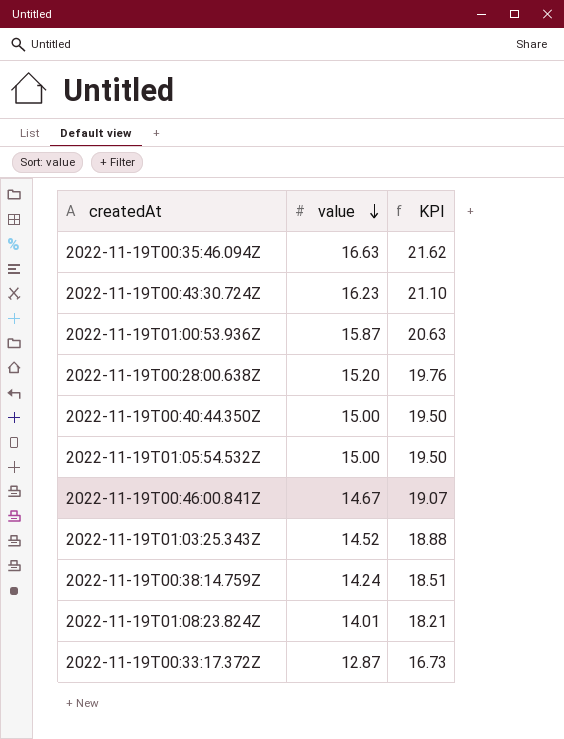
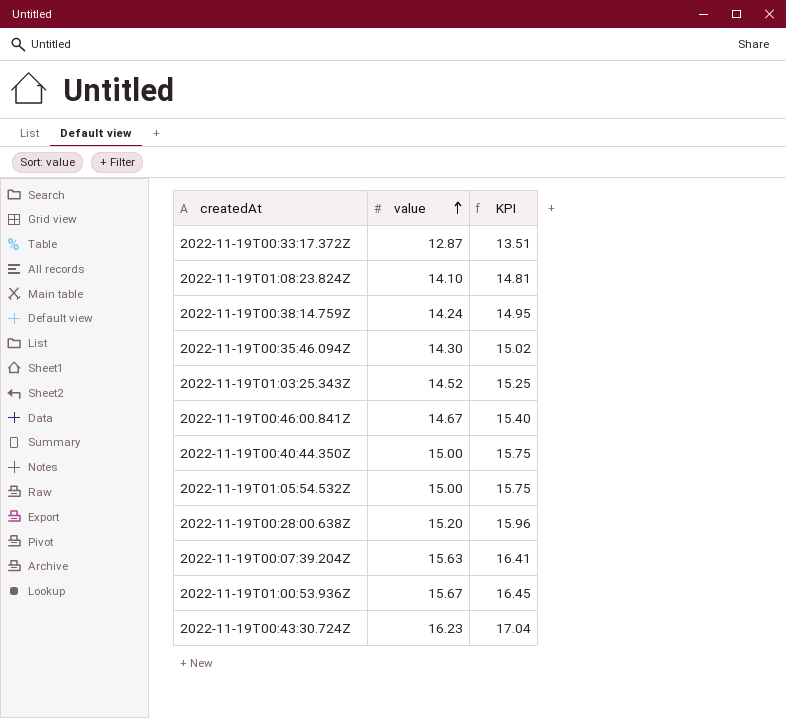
row order: value descending -> value ascending
column KPI | formula: [value] * 1.3 -> [value] * 1.05
2022-11-19T01:08:23.824Z | value: 14.01 -> 14.10
2022-11-19T00:35:46.094Z | value: 16.63 -> 14.30
row 2022-11-19T00:07:39.204Z: none -> 15.63 | 16.41
2022-11-19T01:00:53.936Z | value: 15.87 -> 15.67

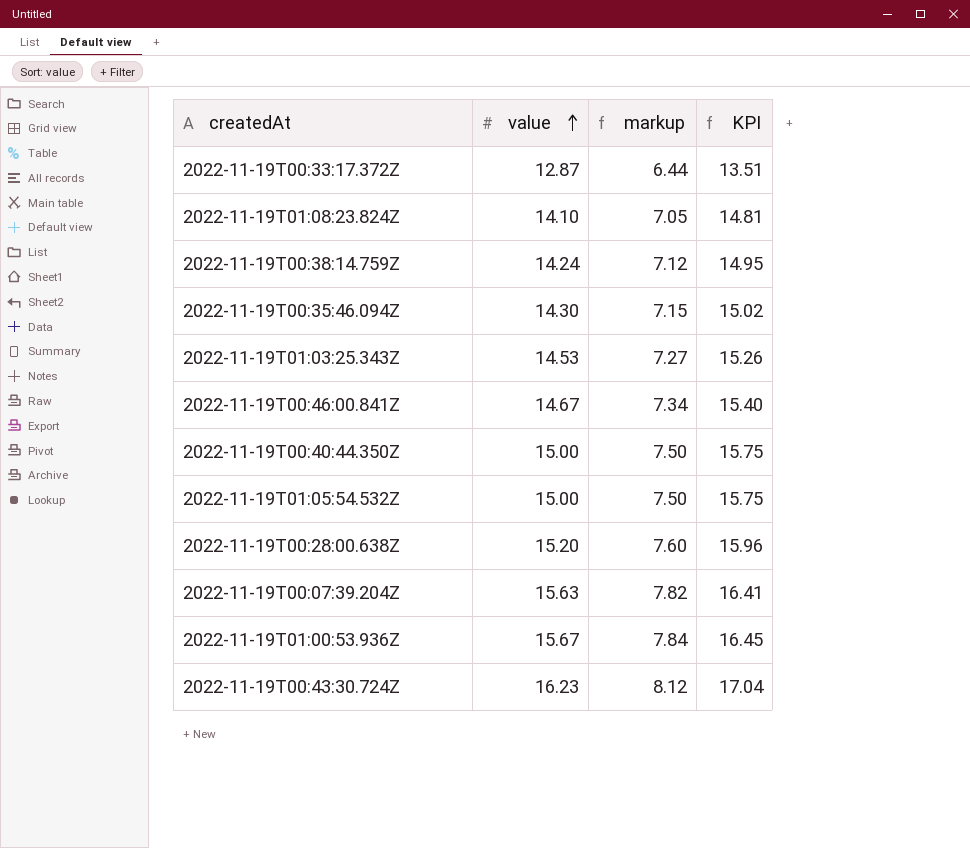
column markup | formula: none -> [value] * 0.5
2022-11-19T01:03:25.343Z | value: 14.52 -> 14.53
2022-11-19T01:03:25.343Z | KPI: 15.25 -> 15.26

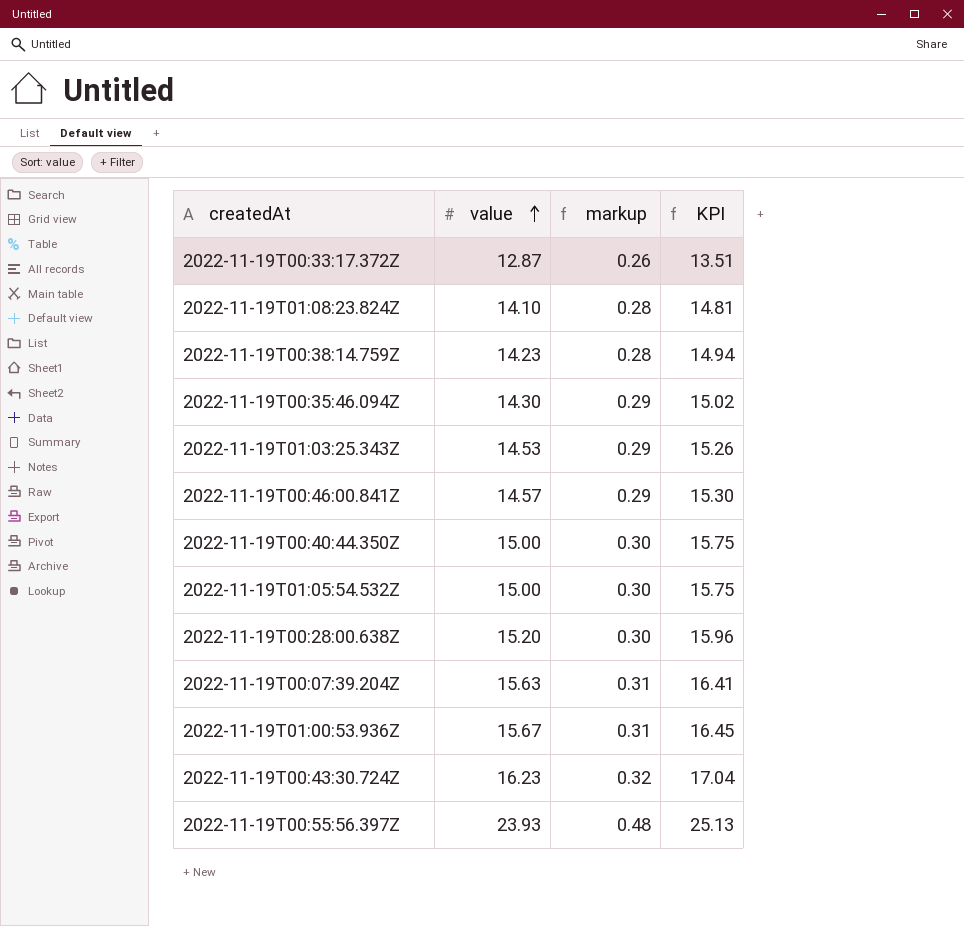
column markup | formula: [value] * 0.5 -> [value] * 0.02
2022-11-19T00:38:14.759Z | value: 14.24 -> 14.23
2022-11-19T00:38:14.759Z | KPI: 14.95 -> 14.94
2022-11-19T00:46:00.841Z | value: 14.67 -> 14.57
2022-11-19T00:46:00.841Z | KPI: 15.40 -> 15.30
row 2022-11-19T00:55:56.397Z: none -> 23.93 | 0.48 | 25.13

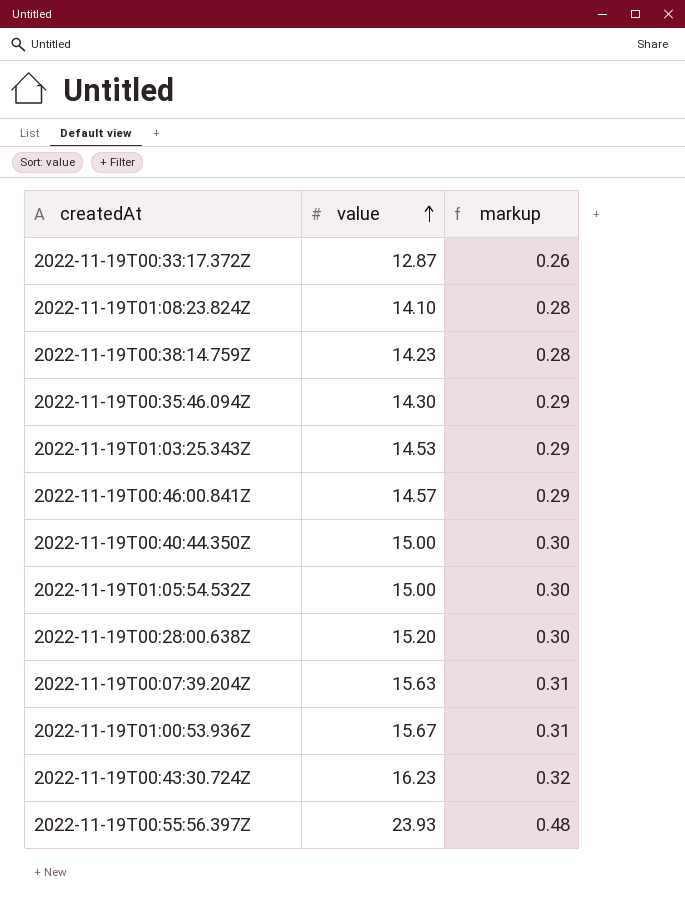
column KPI | formula: [value] * 1.05 -> none

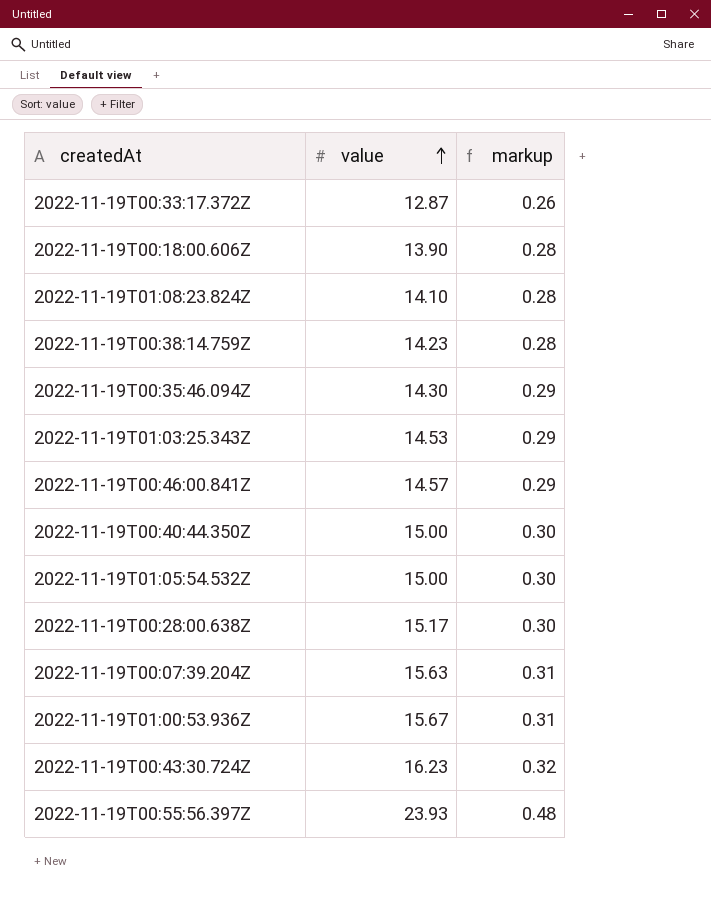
row 2022-11-19T00:18:00.606Z: none -> 13.90 | 0.28
2022-11-19T00:28:00.638Z | value: 15.20 -> 15.17

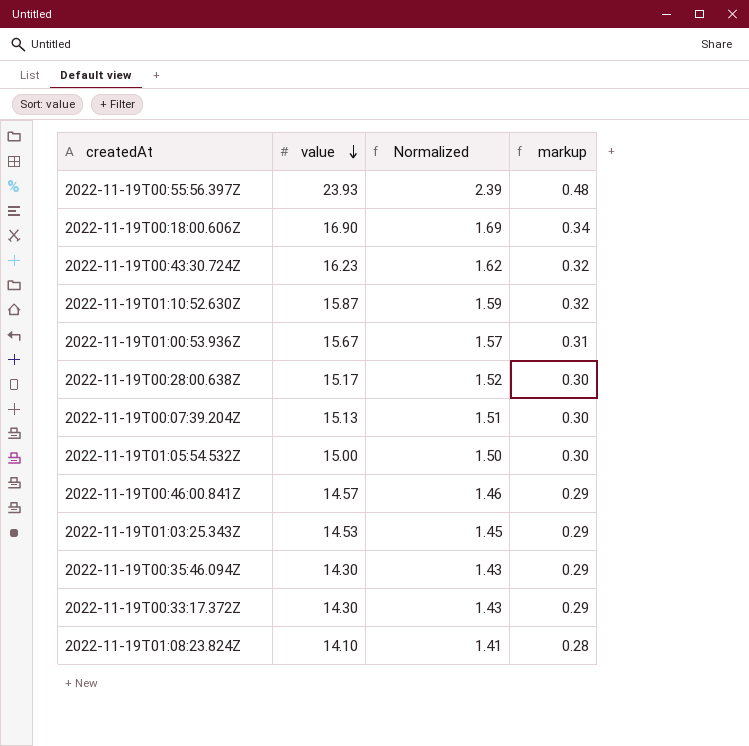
row order: value ascending -> value descending
column Normalized | formula: none -> [value] * 0.1
row 2022-11-19T00:38:14.759Z: 14.23 | 0.28 -> none
row 2022-11-19T00:40:44.350Z: 15.00 | 0.30 -> none
2022-11-19T00:18:00.606Z | value: 13.90 -> 16.90
2022-11-19T00:18:00.606Z | markup: 0.28 -> 0.34
row 2022-11-19T01:10:52.630Z: none -> 15.87 | 1.59 | 0.32
2022-11-19T00:07:39.204Z | value: 15.63 -> 15.13
2022-11-19T00:07:39.204Z | markup: 0.31 -> 0.30
2022-11-19T00:33:17.372Z | value: 12.87 -> 14.30
2022-11-19T00:33:17.372Z | markup: 0.26 -> 0.29

